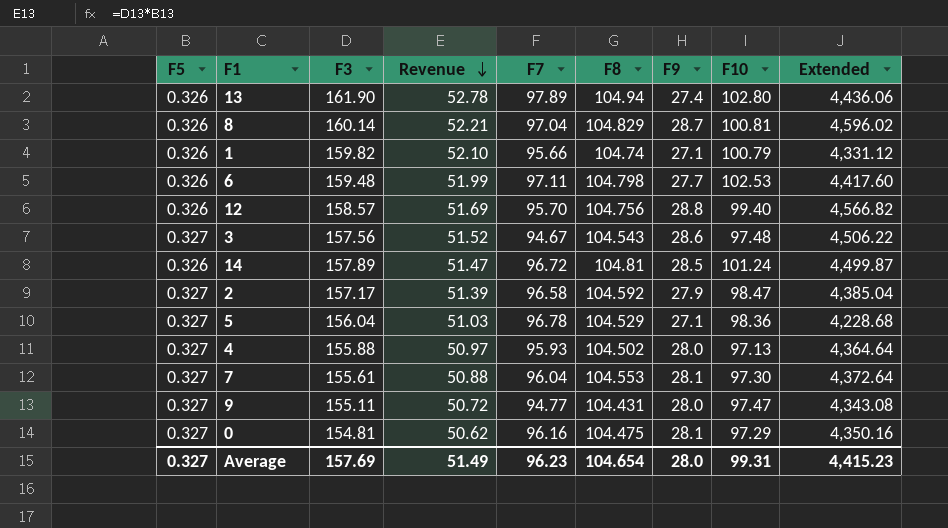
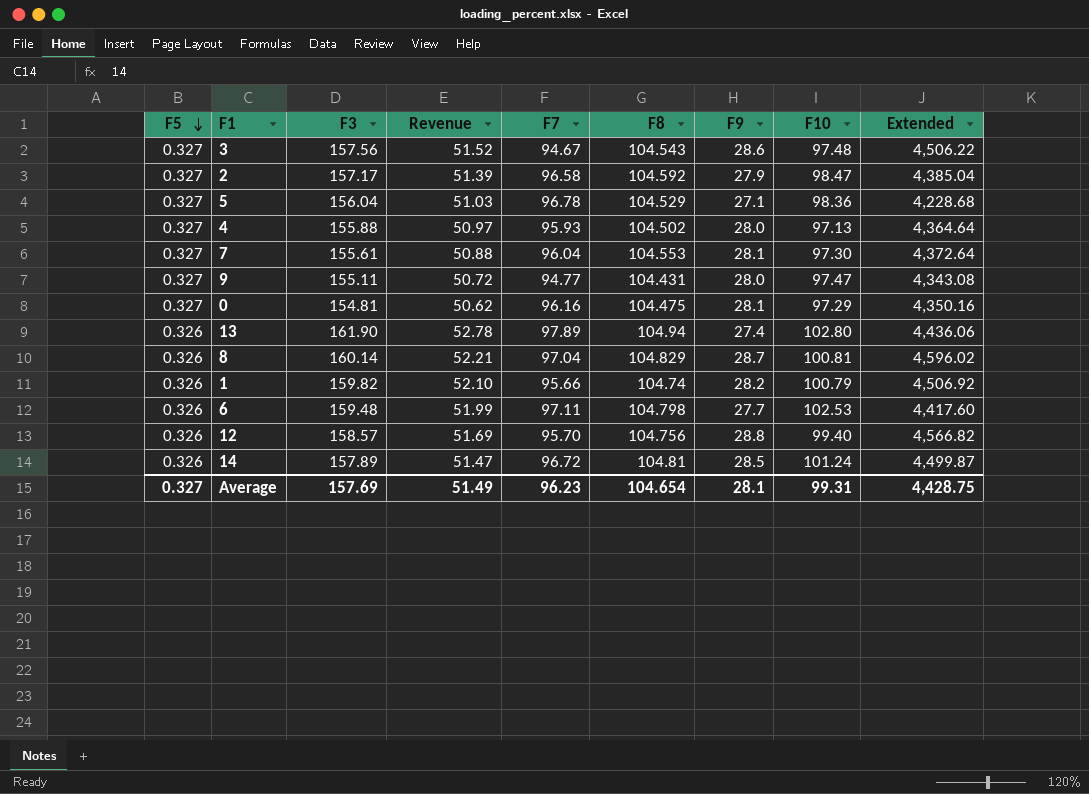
row order: Revenue descending -> F5 descending
1 | F9: 27.1 -> 28.2
1 | Extended: 4,331.12 -> 4,506.92
Average | F9: 28.0 -> 28.1
Average | Extended: 4,415.23 -> 4,428.75

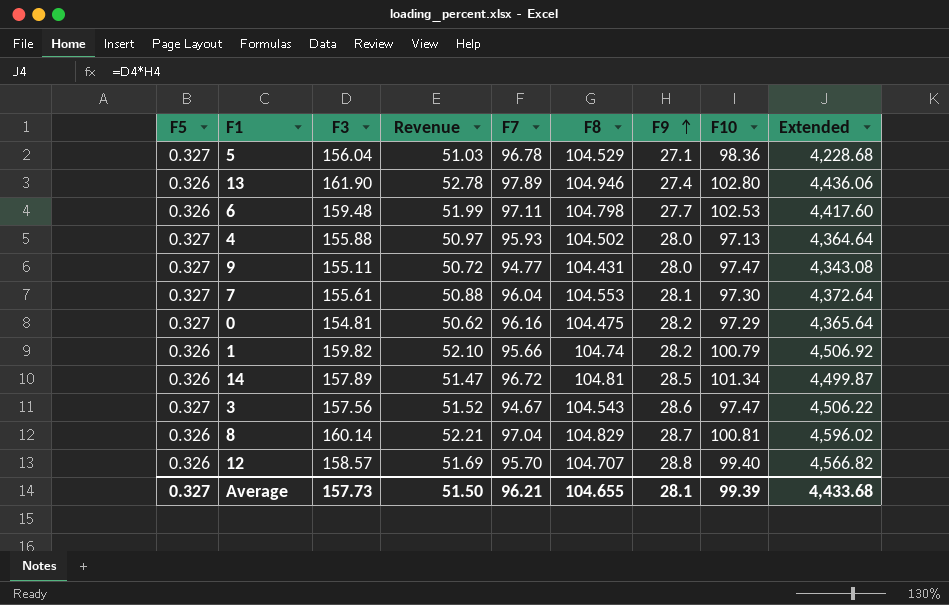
row order: F5 descending -> F9 ascending
row 2: 0.327 | 157.17 | 51.39 | 96.58 | 104.592 | 27.9 | 98.47 | 4,385.04 -> none
13 | F8: 104.94 -> 104.946
0 | F9: 28.1 -> 28.2
0 | Extended: 4,350.16 -> 4,365.64
14 | F10: 101.24 -> 101.34
3 | F10: 97.48 -> 97.47
12 | F8: 104.756 -> 104.707
Average | F3: 157.69 -> 157.73
Average | Revenue: 51.49 -> 51.50
Average | F7: 96.23 -> 96.21
Average | F8: 104.654 -> 104.655
Average | F10: 99.31 -> 99.39
Average | Extended: 4,428.75 -> 4,433.68

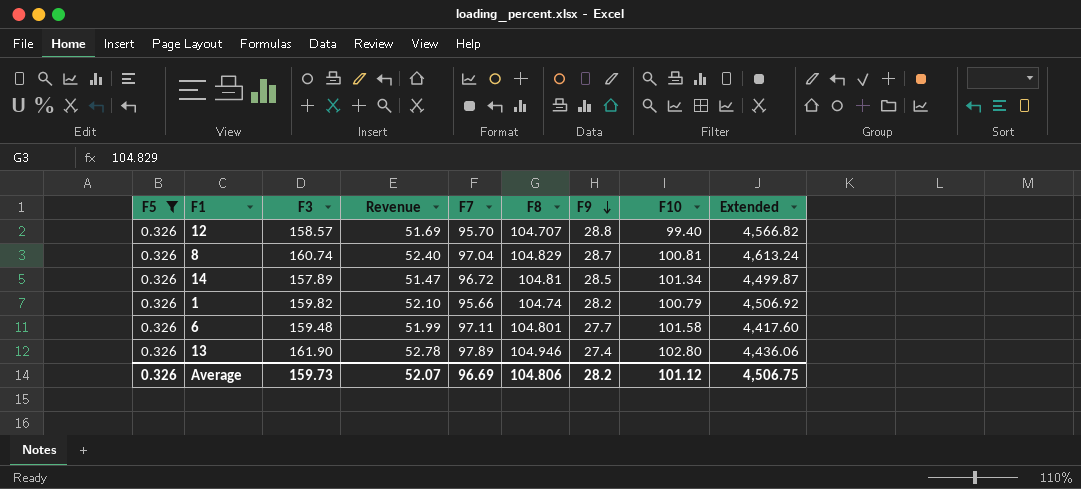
filter: none -> F5 = 0.326
row order: F9 ascending -> F9 descending
8 | F3: 160.14 -> 160.74
8 | Revenue: 52.21 -> 52.40
8 | Extended: 4,596.02 -> 4,613.24
6 | F8: 104.798 -> 104.801
6 | F10: 102.53 -> 101.58
Average | F5: 0.327 -> 0.326
Average | F3: 157.73 -> 159.73
Average | Revenue: 51.50 -> 52.07
Average | F7: 96.21 -> 96.69
Average | F8: 104.655 -> 104.806
Average | F9: 28.1 -> 28.2
Average | F10: 99.39 -> 101.12
Average | Extended: 4,433.68 -> 4,506.75

